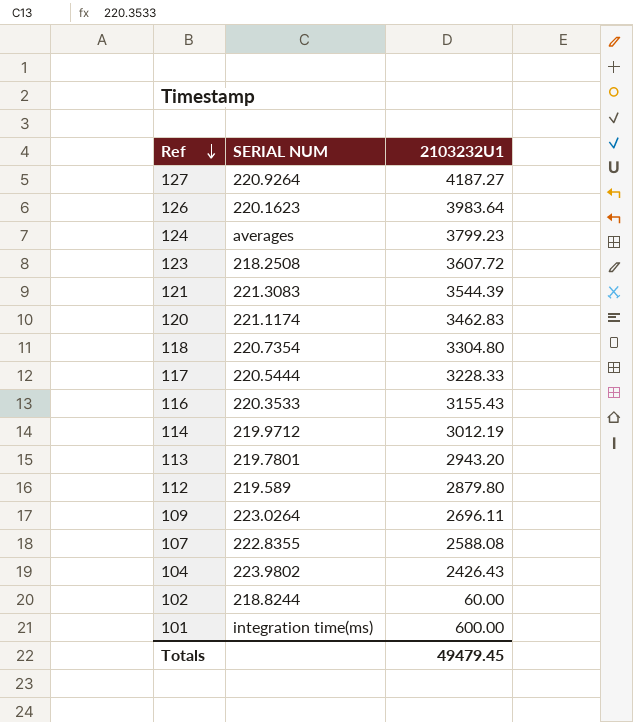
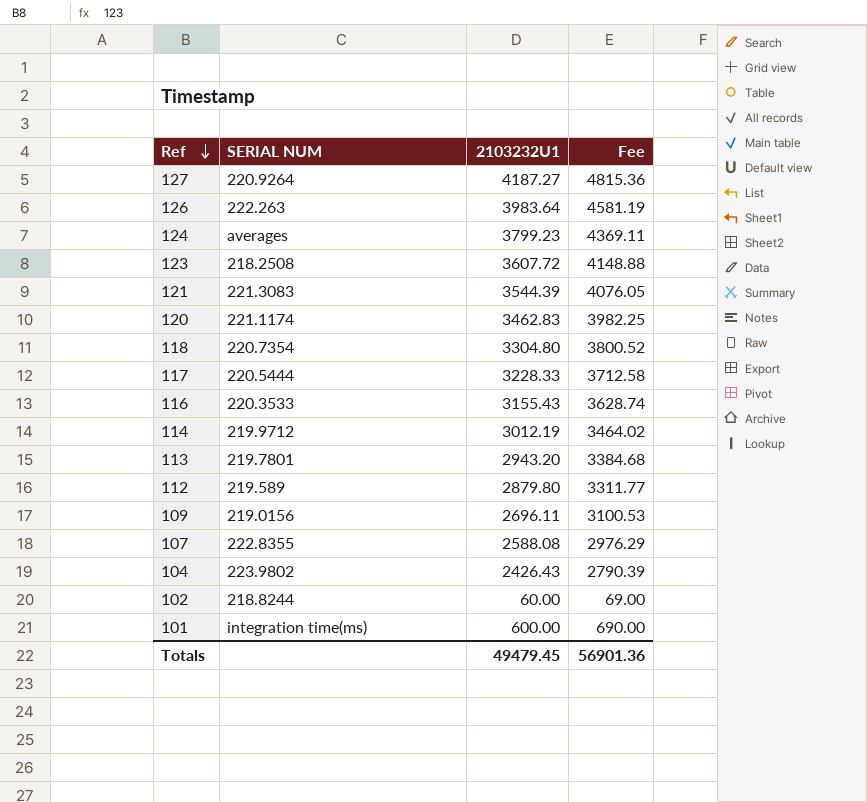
column Fee | formula: none -> [2103232U1] * 1.15
126 | SERIAL NUM: 220.1623 -> 222.263
109 | SERIAL NUM: 223.0264 -> 219.0156

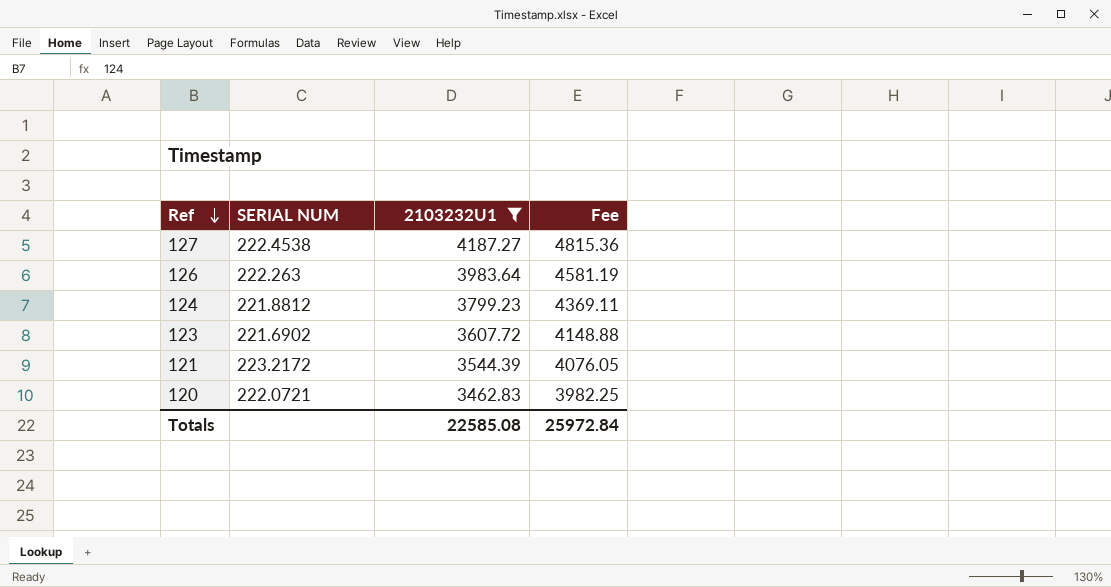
filter: none -> 2103232U1 >= 3462.83
127 | SERIAL NUM: 220.9264 -> 222.4538
124 | SERIAL NUM: averages -> 221.8812
123 | SERIAL NUM: 218.2508 -> 221.6902
121 | SERIAL NUM: 221.3083 -> 223.2172
120 | SERIAL NUM: 221.1174 -> 222.0721
Totals | 2103232U1: 49479.45 -> 22585.08
Totals | Fee: 56901.36 -> 25972.84

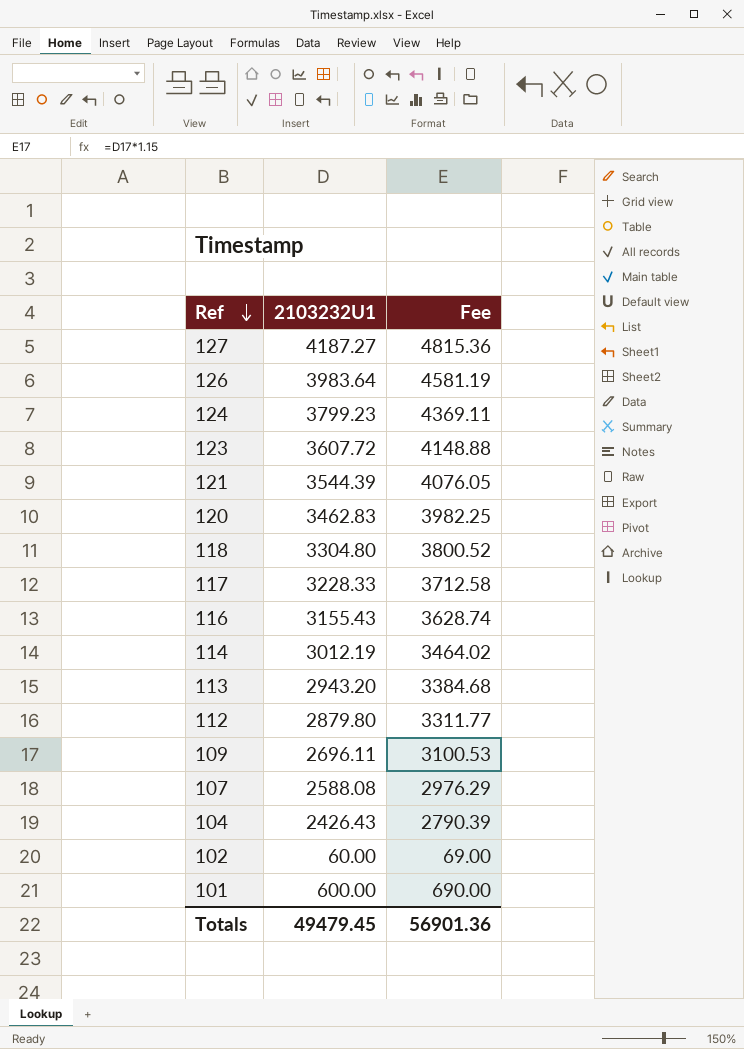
filter: 2103232U1 >= 3462.83 -> none
column SERIAL NUM | position: 2 -> none
Totals | 2103232U1: 22585.08 -> 49479.45
Totals | Fee: 25972.84 -> 56901.36

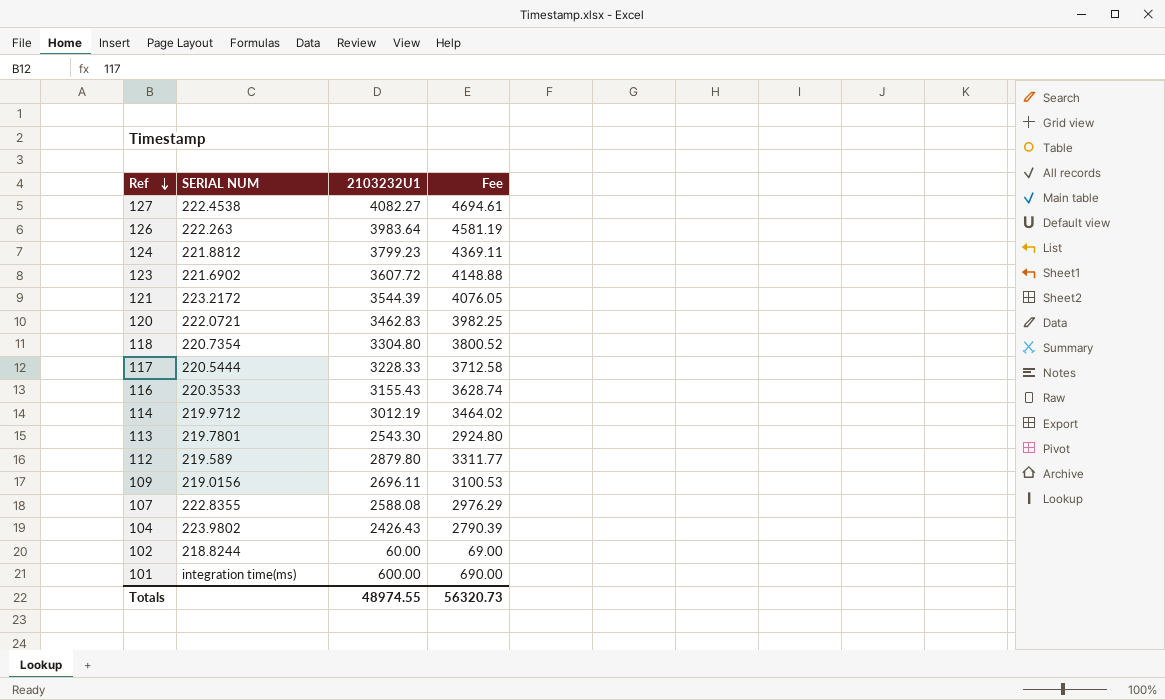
column SERIAL NUM | position: none -> 2
127 | 2103232U1: 4187.27 -> 4082.27
127 | Fee: 4815.36 -> 4694.61
113 | 2103232U1: 2943.20 -> 2543.30
113 | Fee: 3384.68 -> 2924.80
Totals | 2103232U1: 49479.45 -> 48974.55
Totals | Fee: 56901.36 -> 56320.73

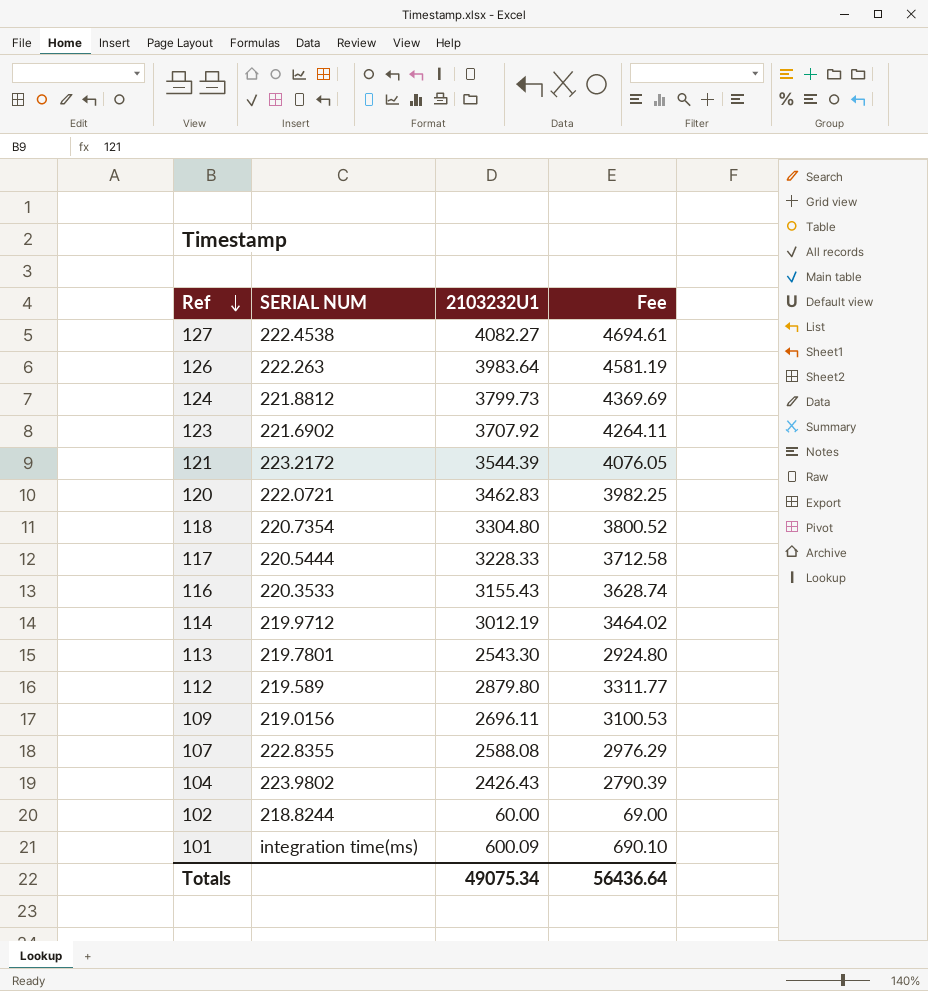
124 | 2103232U1: 3799.23 -> 3799.73
124 | Fee: 4369.11 -> 4369.69
123 | 2103232U1: 3607.72 -> 3707.92
123 | Fee: 4148.88 -> 4264.11
101 | 2103232U1: 600.00 -> 600.09
101 | Fee: 690.00 -> 690.10
Totals | 2103232U1: 48974.55 -> 49075.34
Totals | Fee: 56320.73 -> 56436.64

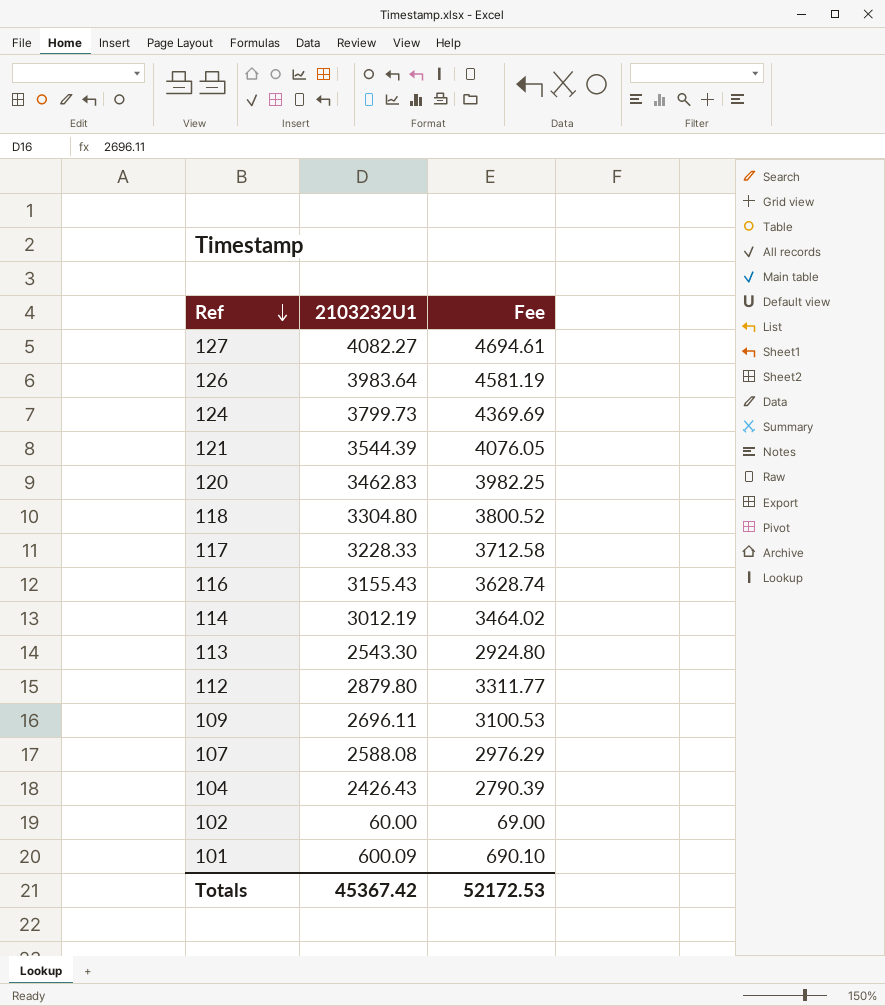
column SERIAL NUM | position: 2 -> none
row 123: 221.6902 | 3707.92 | 4264.11 -> none
Totals | 2103232U1: 49075.34 -> 45367.42
Totals | Fee: 56436.64 -> 52172.53

